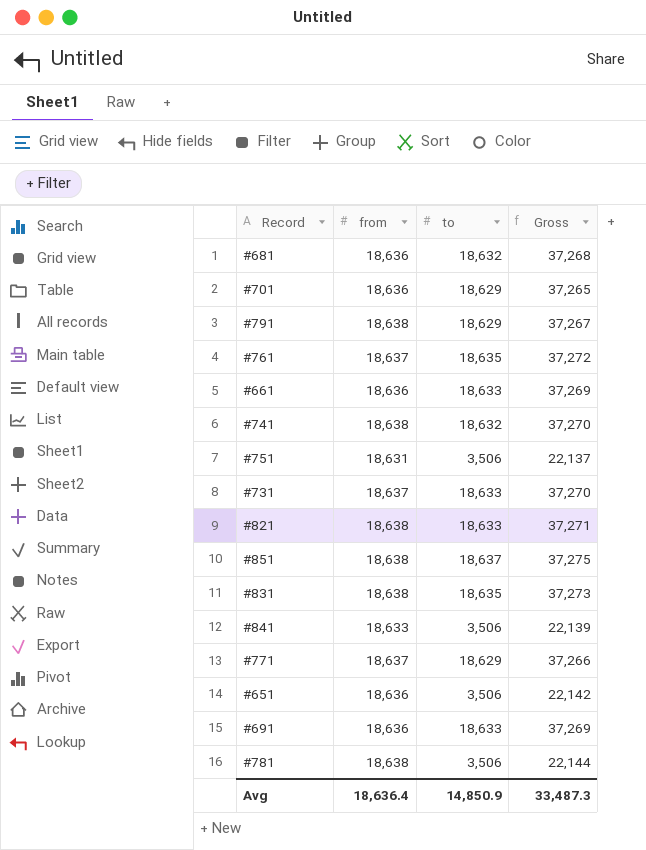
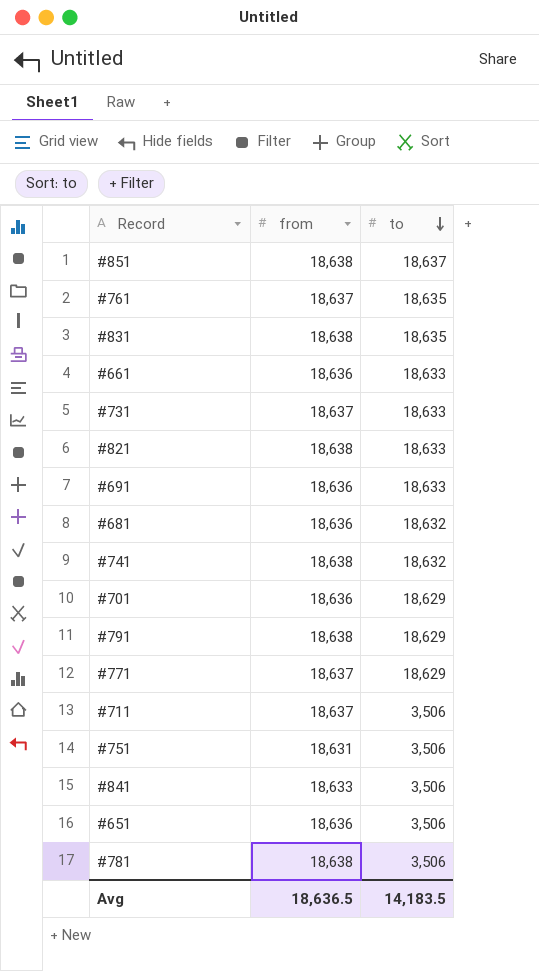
row order: none -> to descending
column Gross | formula: [from] + [to] -> none
row #711: none -> 18,637 | 3,506
Avg | from: 18,636.4 -> 18,636.5
Avg | to: 14,850.9 -> 14,183.5

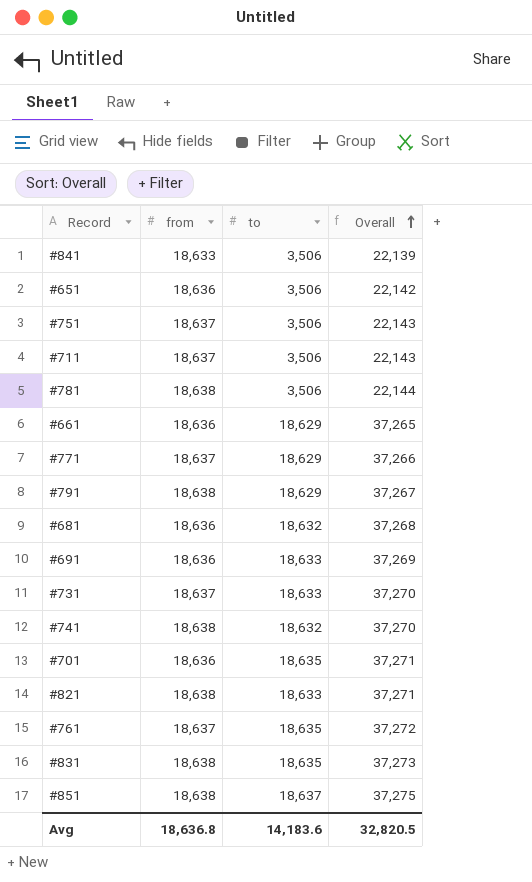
row order: to descending -> Overall ascending
column Overall | formula: none -> [from] + [to]
#751 | from: 18,631 -> 18,637
#661 | to: 18,633 -> 18,629
#701 | to: 18,629 -> 18,635
Avg | from: 18,636.5 -> 18,636.8
Avg | to: 14,183.5 -> 14,183.6

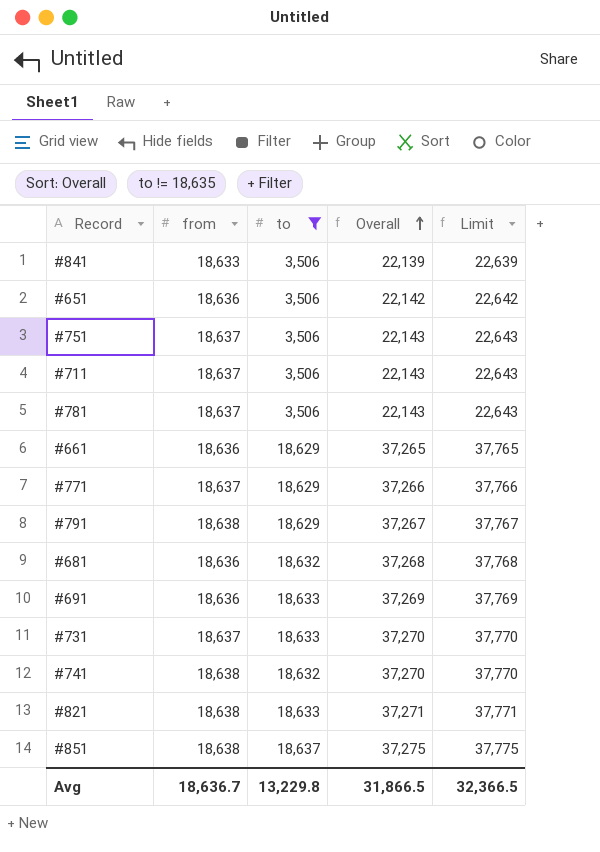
filter: none -> to != 18,635
column Limit | formula: none -> [Overall] + 500
#781 | from: 18,638 -> 18,637
#781 | Overall: 22,144 -> 22,143
Avg | from: 18,636.8 -> 18,636.7
Avg | to: 14,183.6 -> 13,229.8
Avg | Overall: 32,820.5 -> 31,866.5

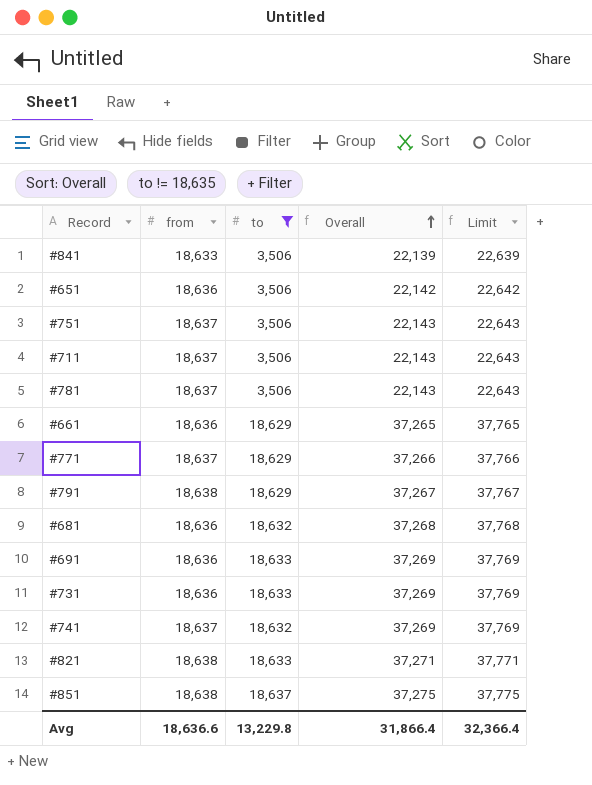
#731 | from: 18,637 -> 18,636
#731 | Overall: 37,270 -> 37,269
#731 | Limit: 37,770 -> 37,769
#741 | from: 18,638 -> 18,637
#741 | Overall: 37,270 -> 37,269
#741 | Limit: 37,770 -> 37,769
Avg | from: 18,636.7 -> 18,636.6
Avg | Overall: 31,866.5 -> 31,866.4
Avg | Limit: 32,366.5 -> 32,366.4

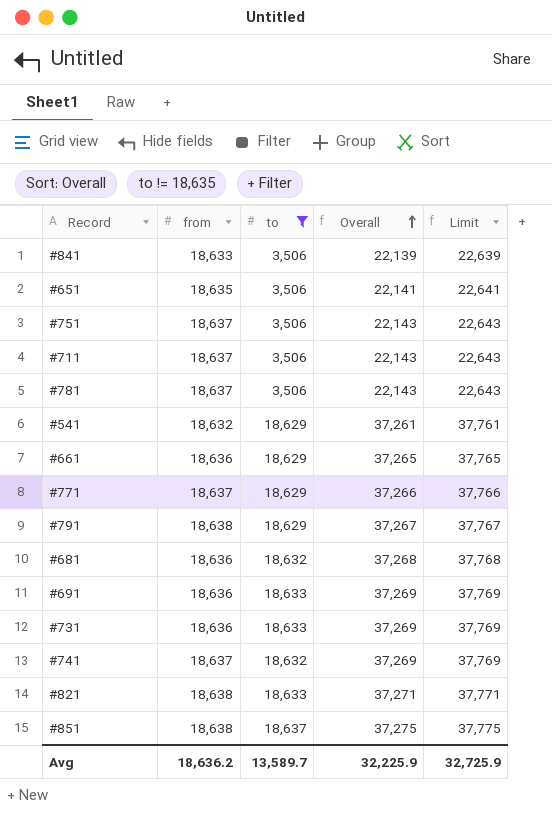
#651 | from: 18,636 -> 18,635
#651 | Overall: 22,142 -> 22,141
#651 | Limit: 22,642 -> 22,641
row #541: none -> 18,632 | 18,629 | 37,261 | 37,761
Avg | from: 18,636.6 -> 18,636.2
Avg | to: 13,229.8 -> 13,589.7
Avg | Overall: 31,866.4 -> 32,225.9
Avg | Limit: 32,366.4 -> 32,725.9

